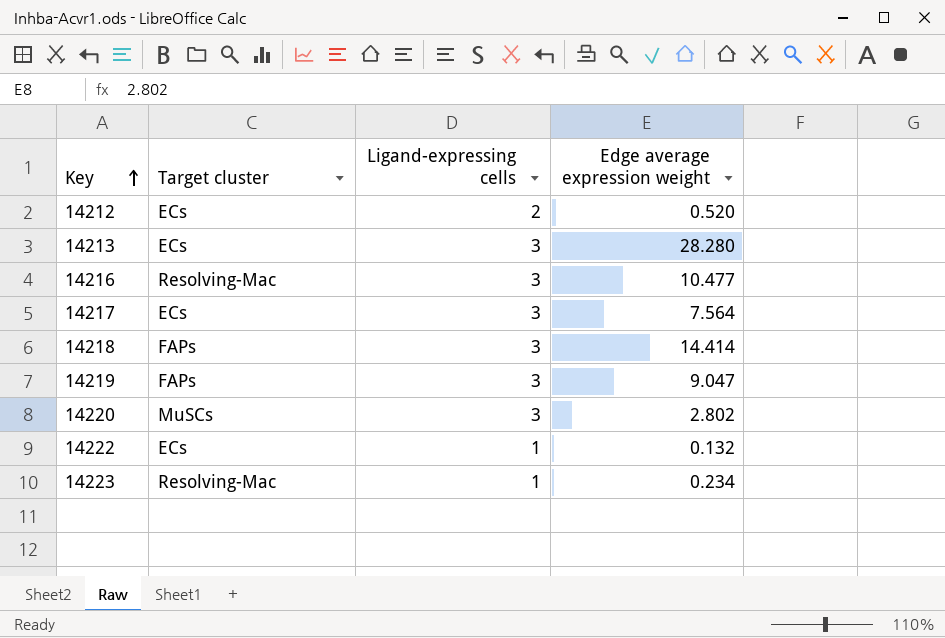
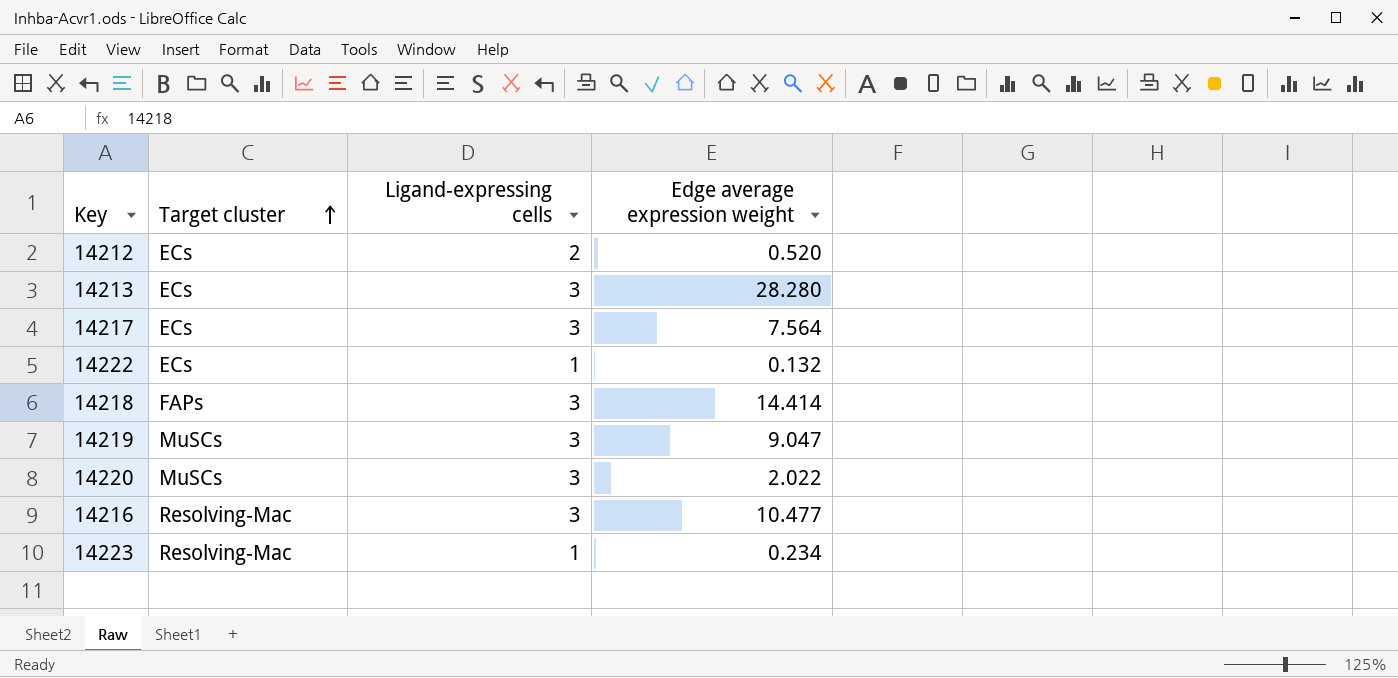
row order: Key ascending -> Target cluster ascending
14219 | Target cluster: FAPs -> MuSCs
14220 | Edge average expression weight: 2.802 -> 2.022

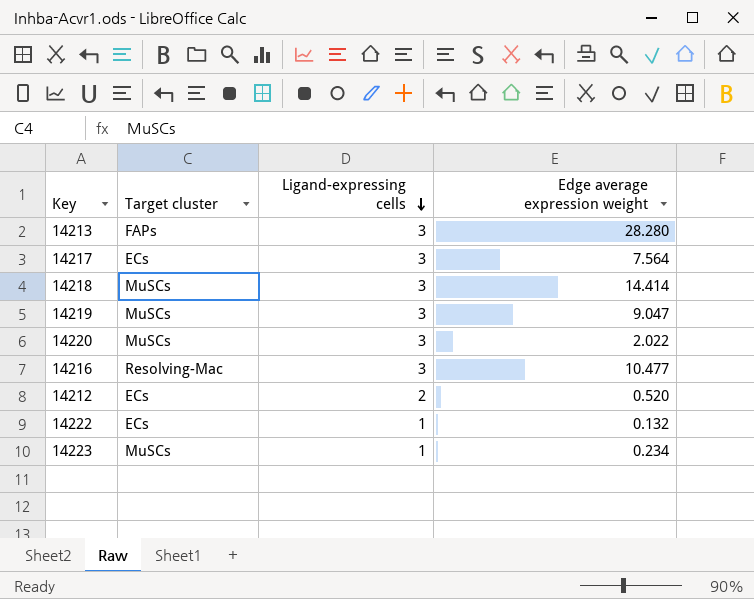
row order: Target cluster ascending -> Ligand-expressing cells descending
14213 | Target cluster: ECs -> FAPs
14218 | Target cluster: FAPs -> MuSCs
14223 | Target cluster: Resolving-Mac -> MuSCs

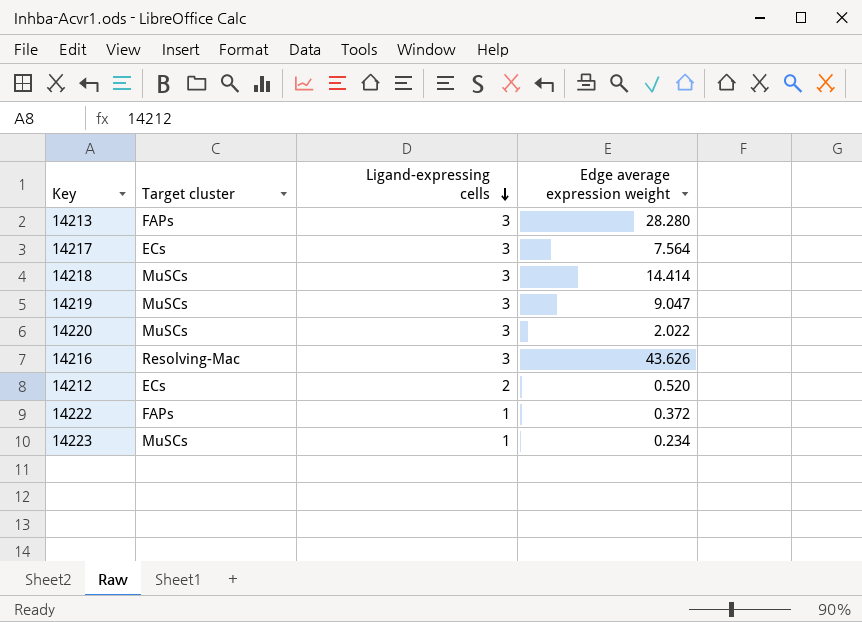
14216 | Edge average expression weight: 10.477 -> 43.626
14222 | Target cluster: ECs -> FAPs
14222 | Edge average expression weight: 0.132 -> 0.372

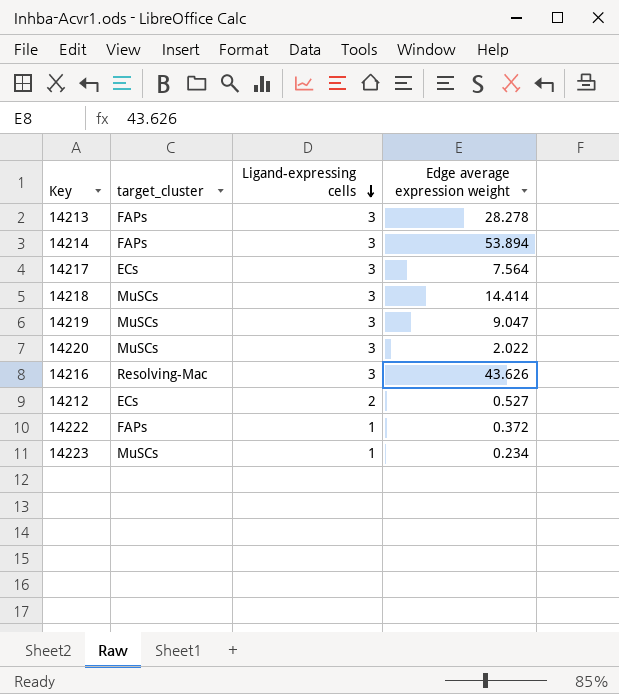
column name: Target cluster -> target_cluster
14213 | Edge average expression weight: 28.280 -> 28.278
row 14214: none -> FAPs | 3 | 53.894
14212 | Edge average expression weight: 0.520 -> 0.527

